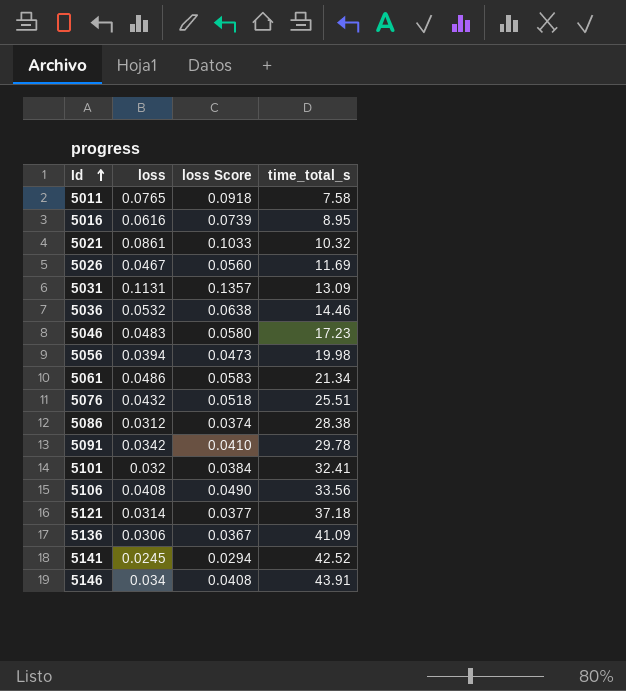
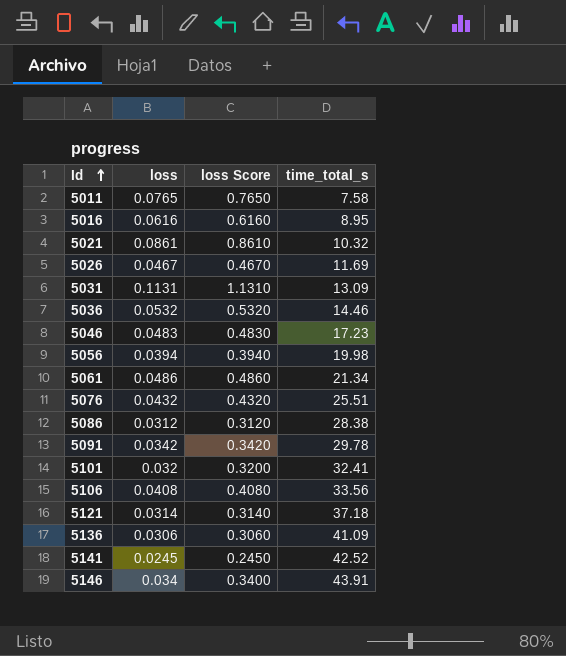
column loss Score | formula: [loss] * 1.2 -> [loss] * 10

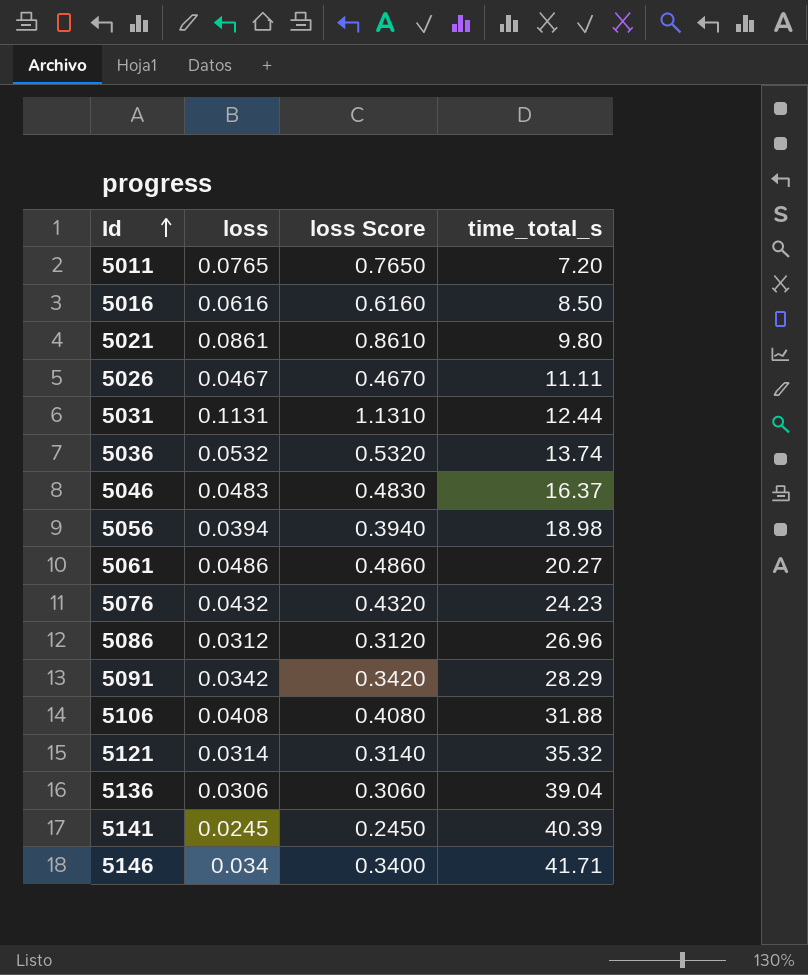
row 5101: 0.032 | 0.3200 | 32.41 -> none
5011 | time_total_s: 7.58 -> 7.20
5016 | time_total_s: 8.95 -> 8.50
5021 | time_total_s: 10.32 -> 9.80
5026 | time_total_s: 11.69 -> 11.11
5031 | time_total_s: 13.09 -> 12.44
5036 | time_total_s: 14.46 -> 13.74
5046 | time_total_s: 17.23 -> 16.37
5056 | time_total_s: 19.98 -> 18.98
5061 | time_total_s: 21.34 -> 20.27
5076 | time_total_s: 25.51 -> 24.23
5086 | time_total_s: 28.38 -> 26.96
5091 | time_total_s: 29.78 -> 28.29
5106 | time_total_s: 33.56 -> 31.88
5121 | time_total_s: 37.18 -> 35.32
5136 | time_total_s: 41.09 -> 39.04
5141 | time_total_s: 42.52 -> 40.39
5146 | time_total_s: 43.91 -> 41.71

